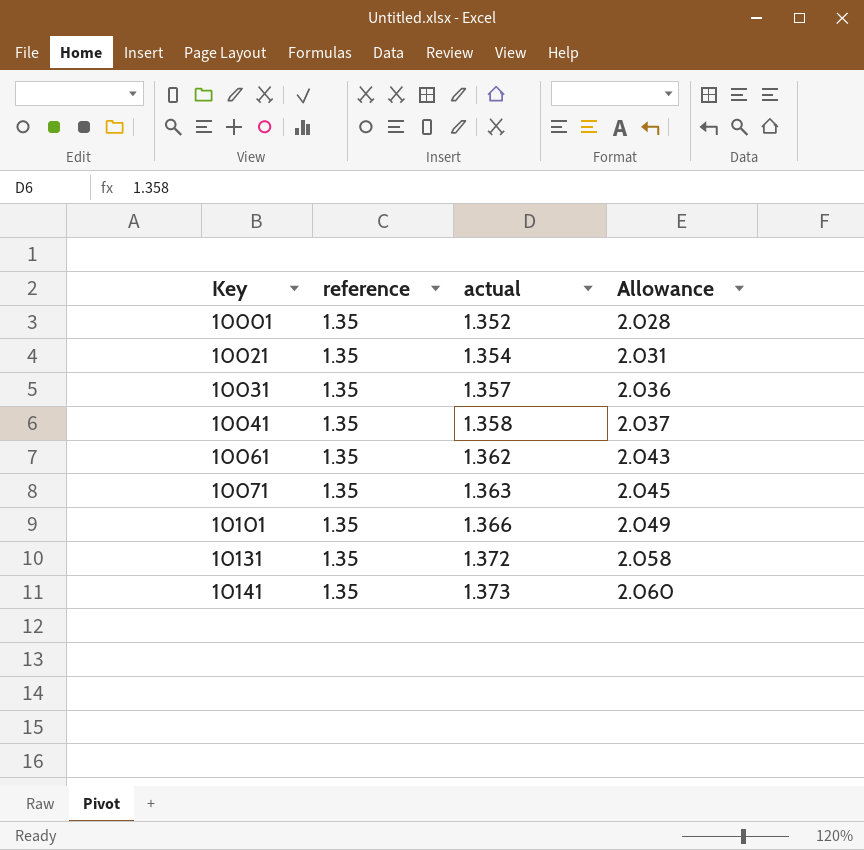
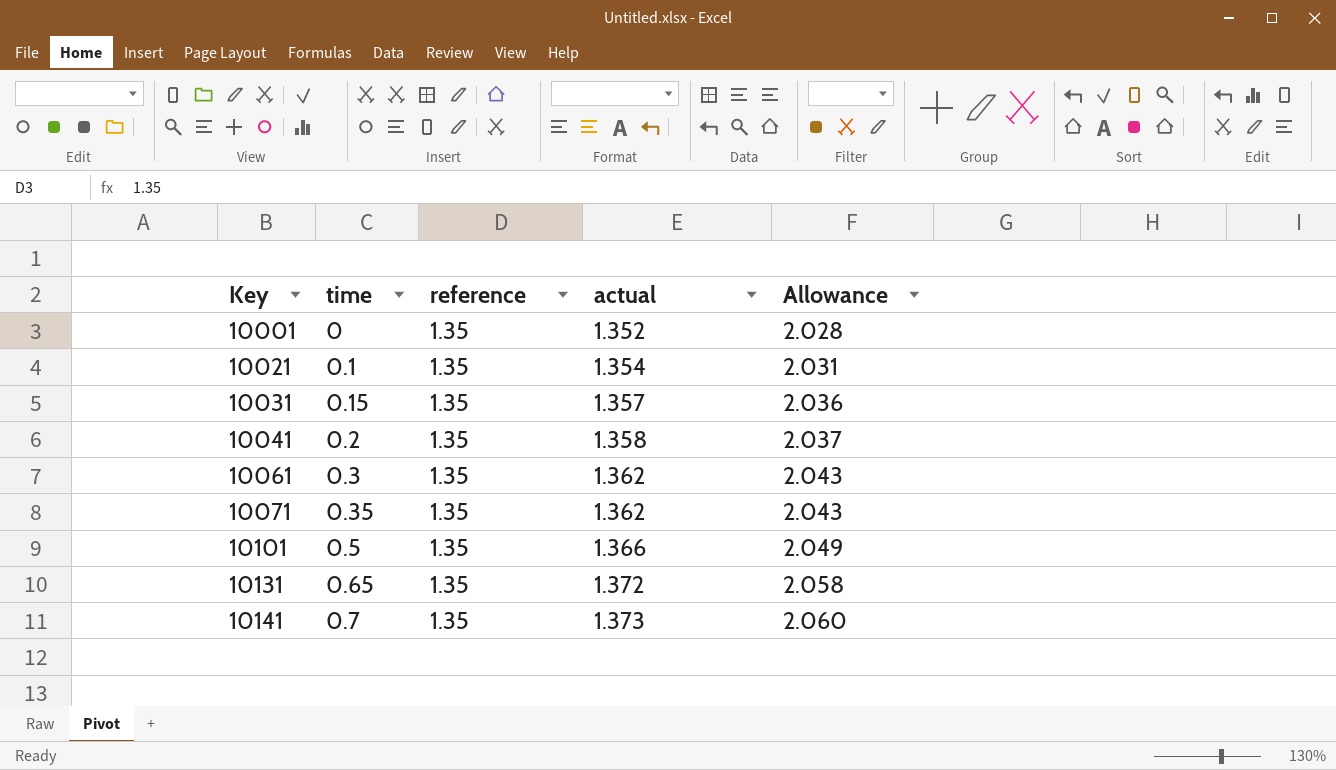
column time | position: none -> 2
10071 | actual: 1.363 -> 1.362
10071 | Allowance: 2.045 -> 2.043

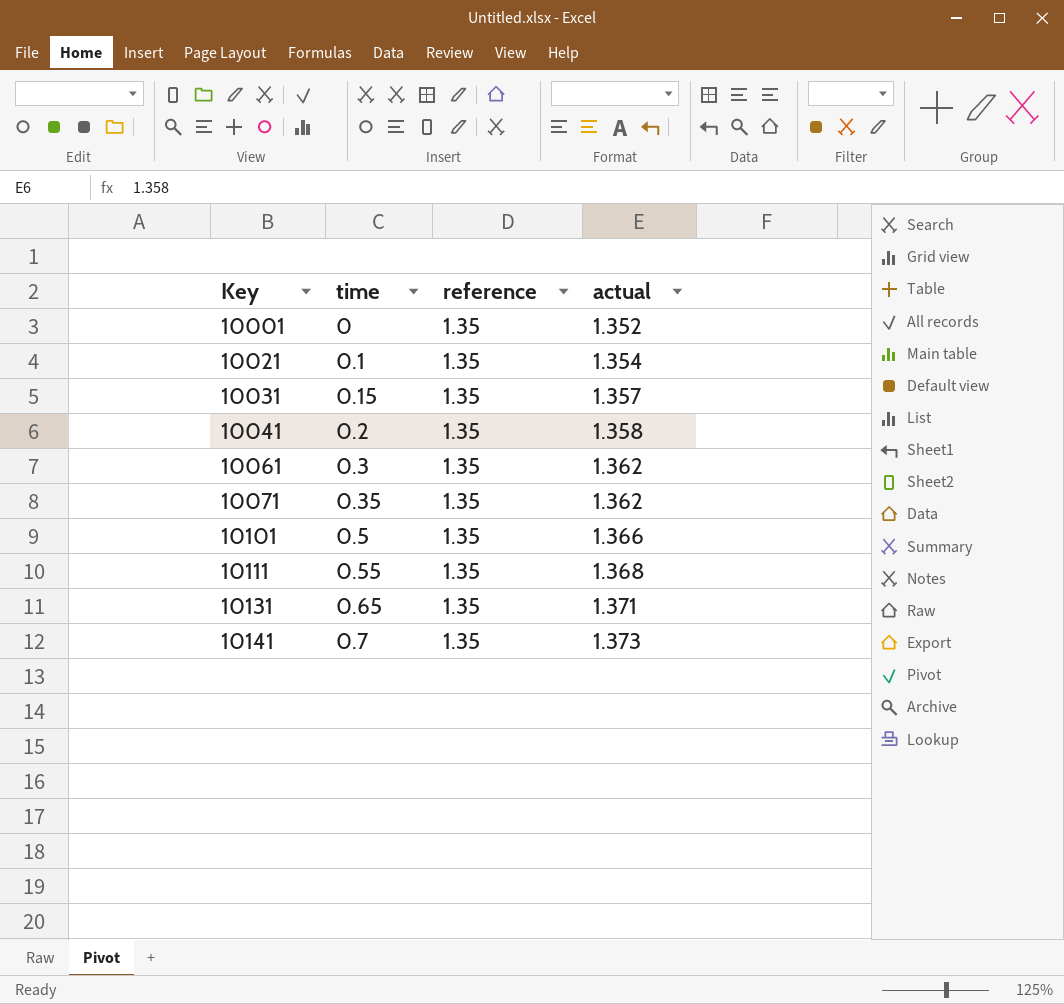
column Allowance | formula: [actual] * 1.5 -> none
row 10111: none -> 0.55 | 1.35 | 1.368
10131 | actual: 1.372 -> 1.371

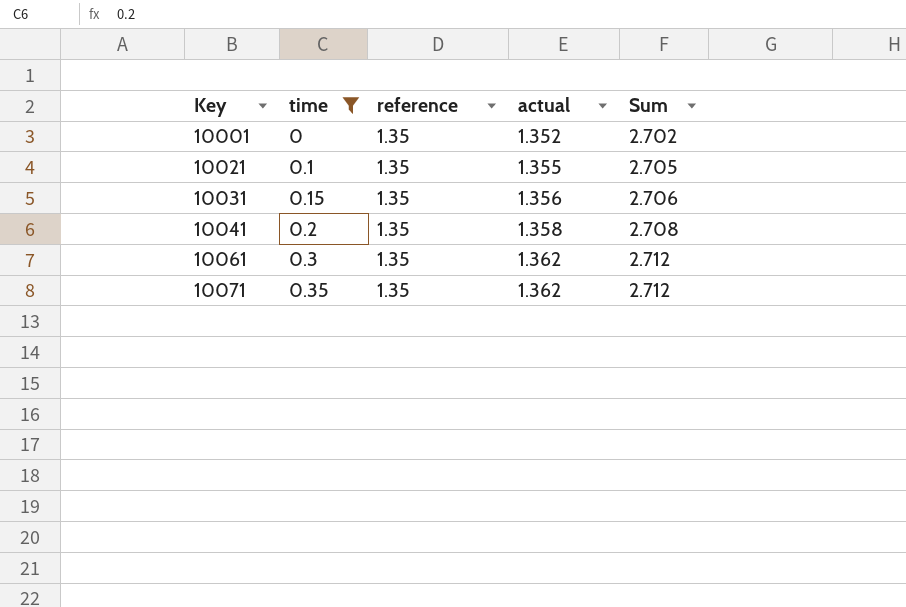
filter: none -> time <= 0.35
column Sum | formula: none -> [reference] + [actual]
10021 | actual: 1.354 -> 1.355
10031 | actual: 1.357 -> 1.356

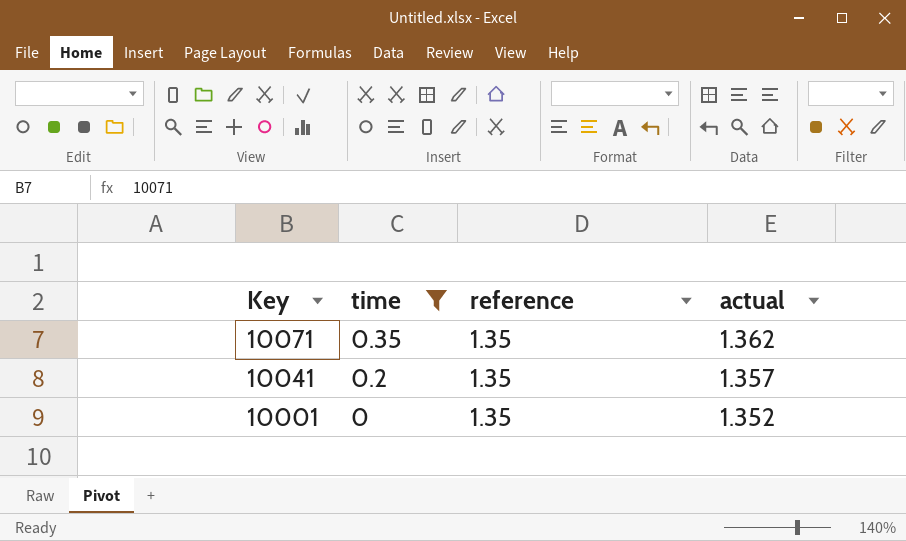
row order: Key ascending -> Key descending
column Sum | formula: [reference] + [actual] -> none
row 10021: 0.1 | 1.35 | 1.355 | 2.705 -> none
row 10031: 0.15 | 1.35 | 1.356 | 2.706 -> none
row 10061: 0.3 | 1.35 | 1.362 | 2.712 -> none
10041 | actual: 1.358 -> 1.357

